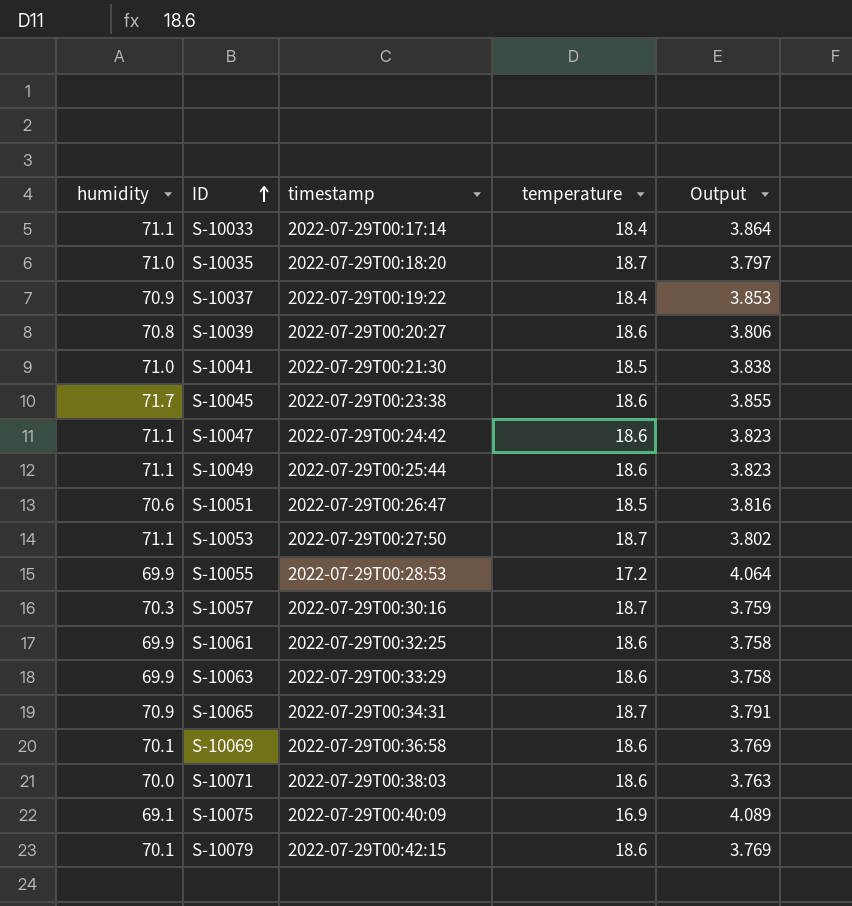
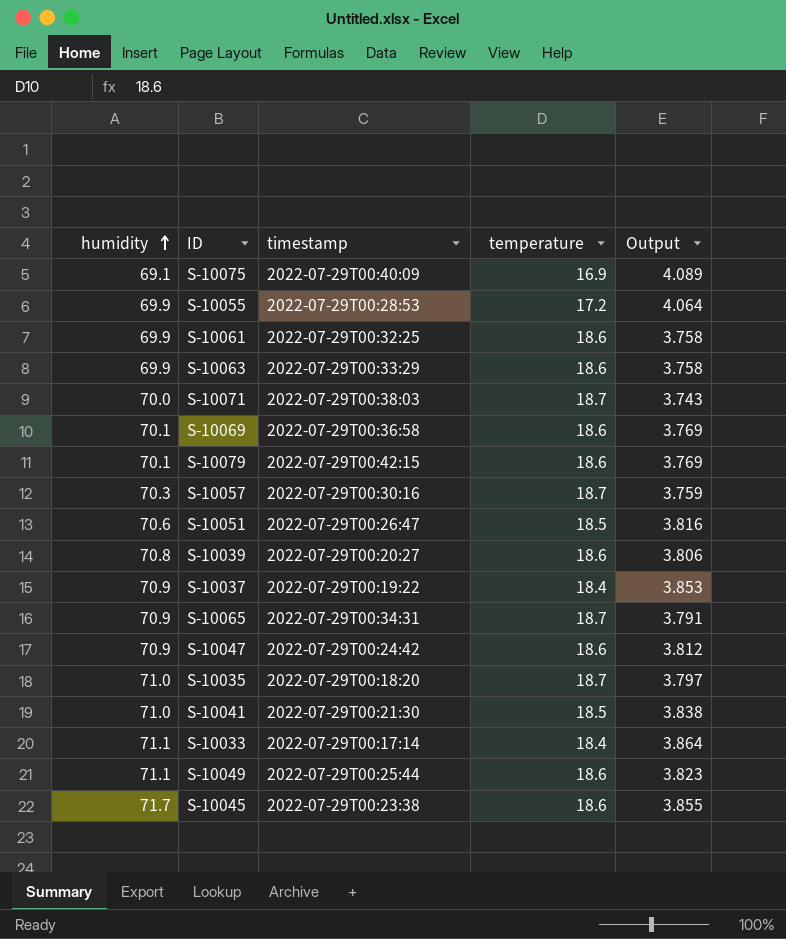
row order: ID ascending -> humidity ascending
row S-10053: 71.1 | 2022-07-29T00:27:50 | 18.7 | 3.802 -> none
S-10071 | temperature: 18.6 -> 18.7
S-10071 | Output: 3.763 -> 3.743
S-10047 | humidity: 71.1 -> 70.9
S-10047 | Output: 3.823 -> 3.812

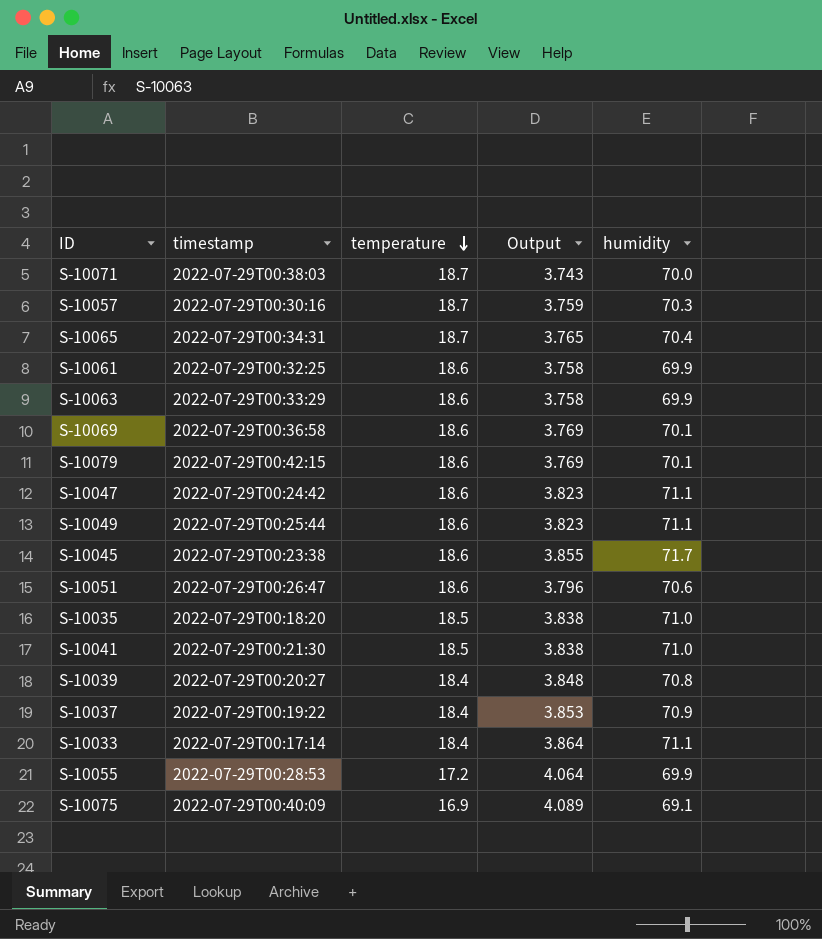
row order: humidity ascending -> temperature descending
column humidity | position: 1 -> 5
S-10065 | Output: 3.791 -> 3.765
S-10065 | humidity: 70.9 -> 70.4
S-10047 | Output: 3.812 -> 3.823
S-10047 | humidity: 70.9 -> 71.1
S-10051 | temperature: 18.5 -> 18.6
S-10051 | Output: 3.816 -> 3.796
S-10035 | temperature: 18.7 -> 18.5
S-10035 | Output: 3.797 -> 3.838
S-10039 | temperature: 18.6 -> 18.4
S-10039 | Output: 3.806 -> 3.848

